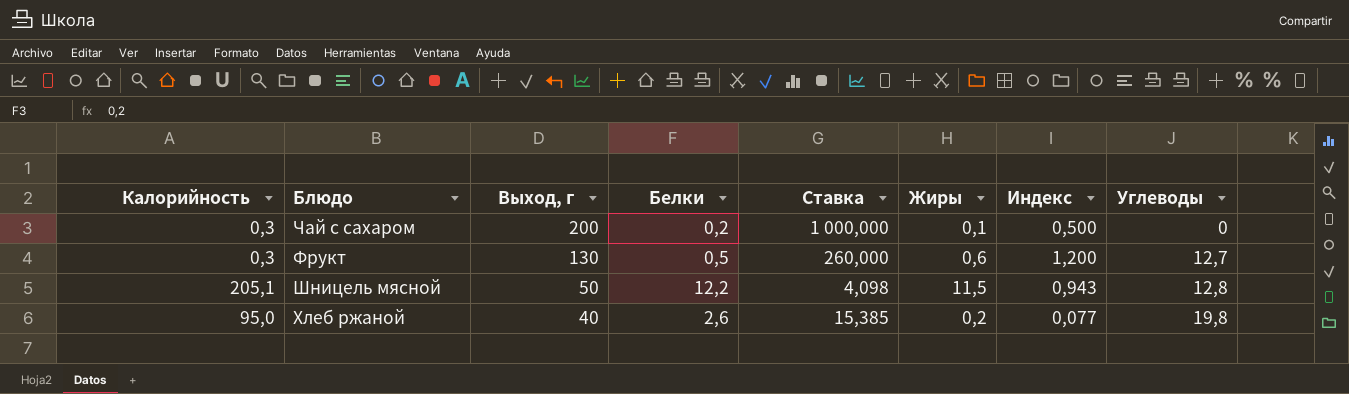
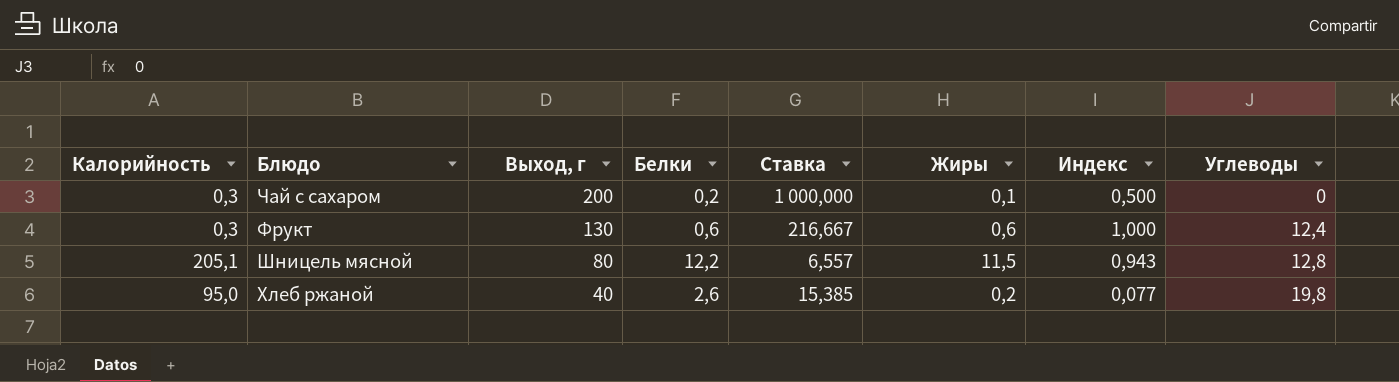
Фрукт | Белки: 0,5 -> 0,6
Фрукт | Ставка: 260,000 -> 216,667
Фрукт | Индекс: 1,200 -> 1,000
Фрукт | Углеводы: 12,7 -> 12,4
Шницель мясной | Выход, г: 50 -> 80
Шницель мясной | Ставка: 4,098 -> 6,557

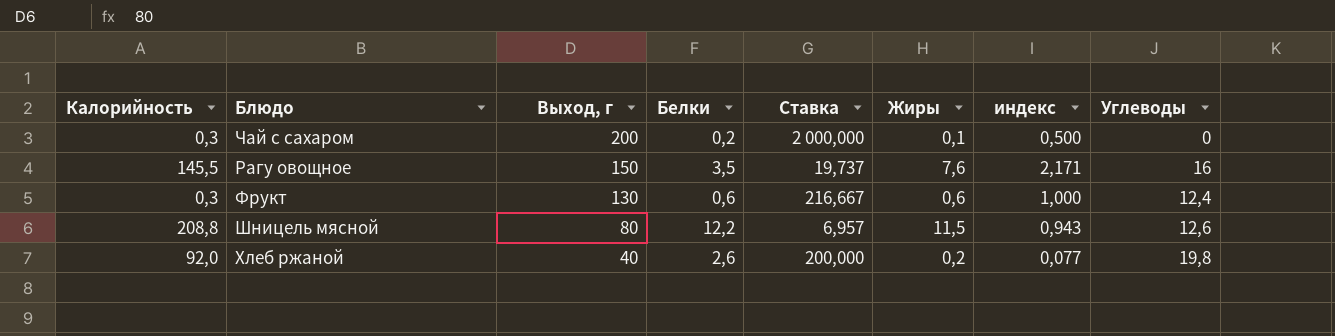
column Ставка | formula: [Выход, г] / [Белки] -> [Выход, г] / [Жиры]
column name: Индекс -> индекс
row Рагу овощное: none -> 145,5 | 150 | 3,5 | 19,737 | 7,6 | 2,171 | 16
Шницель мясной | Калорийность: 205,1 -> 208,8
Шницель мясной | Углеводы: 12,8 -> 12,6
Хлеб ржаной | Калорийность: 95,0 -> 92,0

